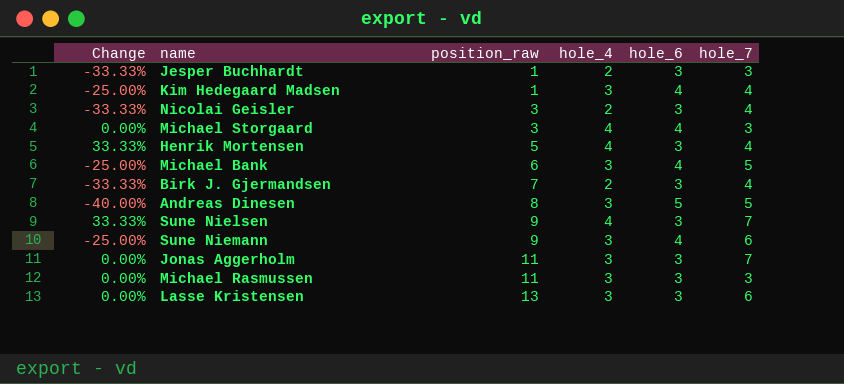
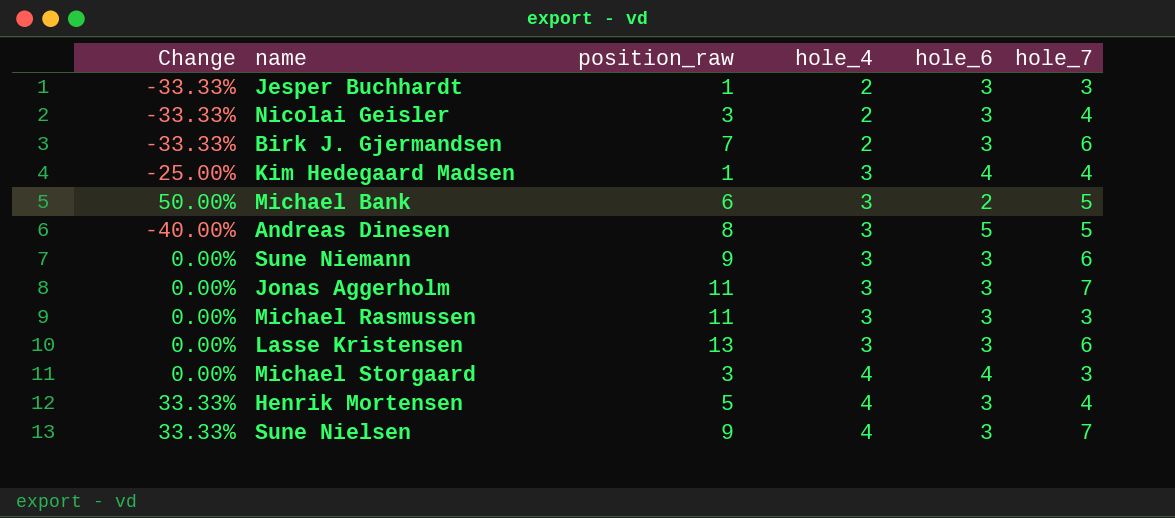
row order: position_raw ascending -> hole_4 ascending
Birk J. Gjermandsen | hole_7: 4 -> 6
Michael Bank | Change: -25.00% -> 50.00%
Michael Bank | hole_6: 4 -> 2
Sune Niemann | Change: -25.00% -> 0.00%
Sune Niemann | hole_6: 4 -> 3

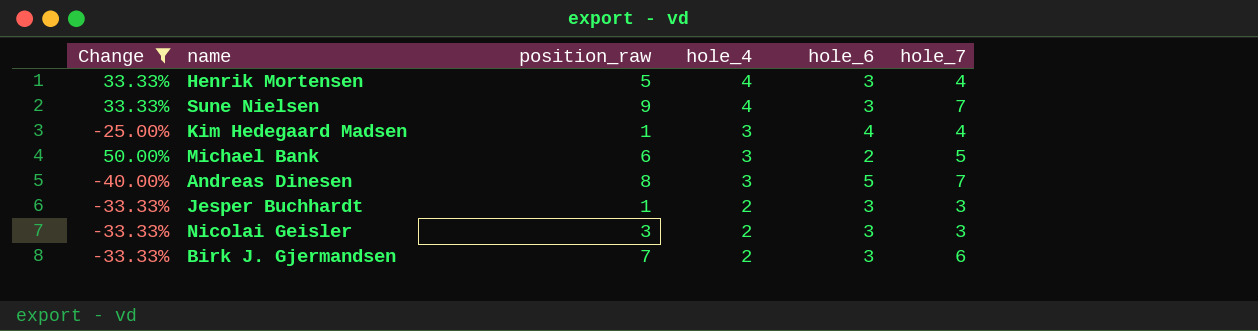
filter: none -> Change != 0.00%
row order: hole_4 ascending -> hole_4 descending
Andreas Dinesen | hole_7: 5 -> 7
Nicolai Geisler | hole_7: 4 -> 3

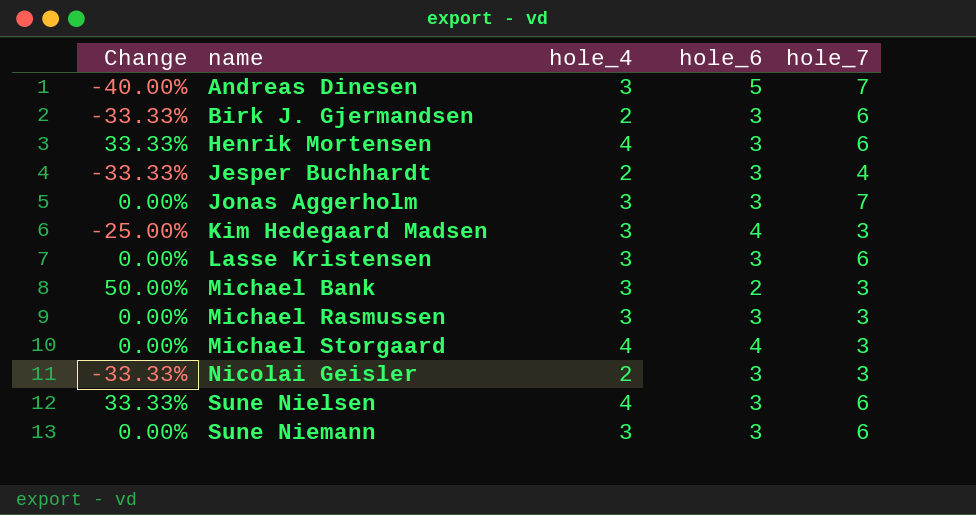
filter: Change != 0.00% -> none
row order: hole_4 descending -> name ascending
column position_raw | position: 3 -> none
Henrik Mortensen | hole_7: 4 -> 6
Jesper Buchhardt | hole_7: 3 -> 4
Kim Hedegaard Madsen | hole_7: 4 -> 3
Michael Bank | hole_7: 5 -> 3
Sune Nielsen | hole_7: 7 -> 6

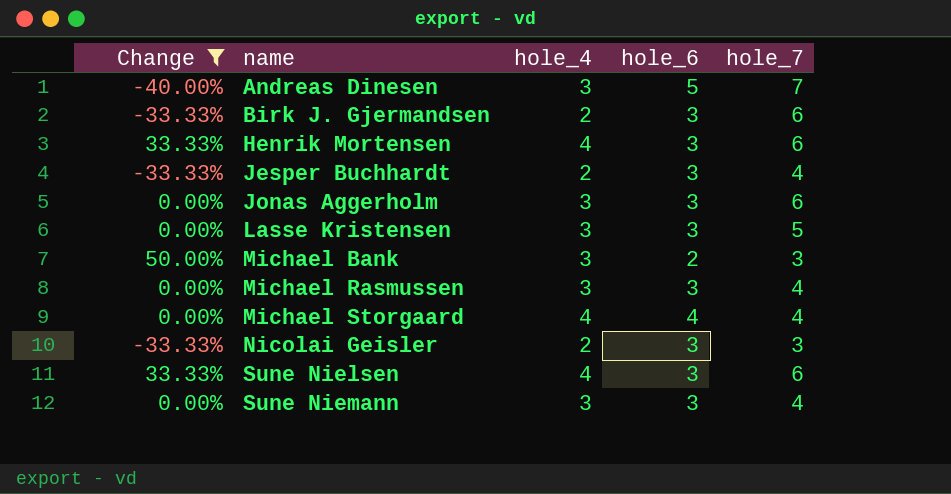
filter: none -> Change != -25.00%
Jonas Aggerholm | hole_7: 7 -> 6
Lasse Kristensen | hole_7: 6 -> 5
Michael Rasmussen | hole_7: 3 -> 4
Michael Storgaard | hole_7: 3 -> 4
Sune Niemann | hole_7: 6 -> 4

